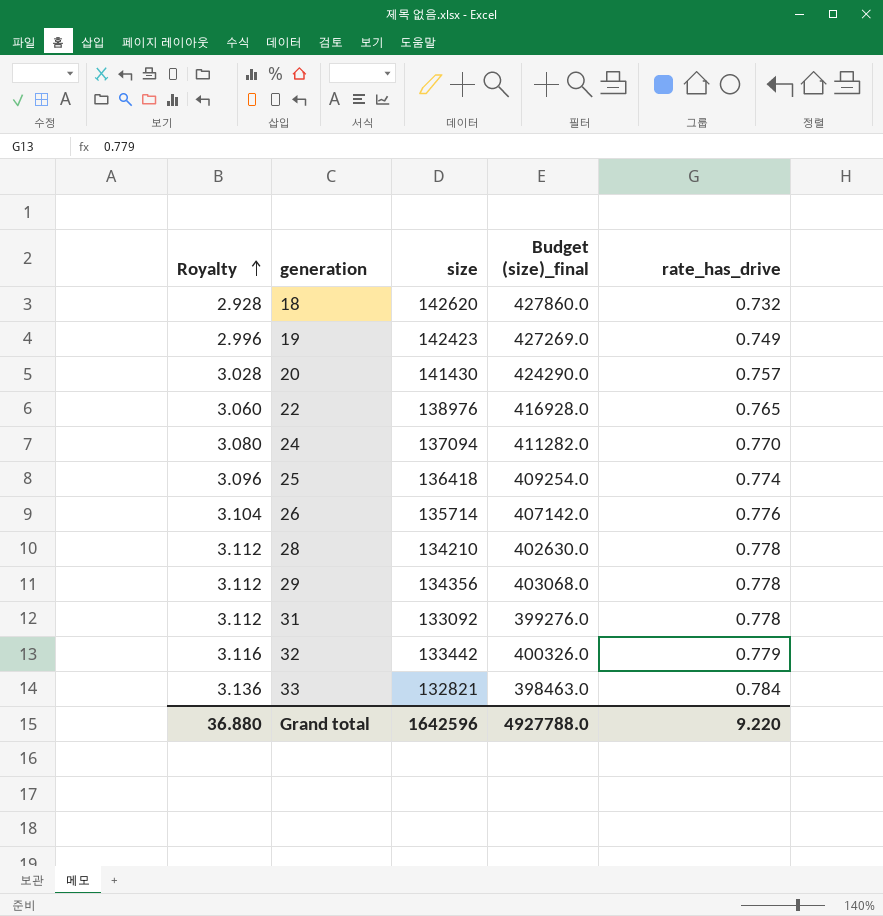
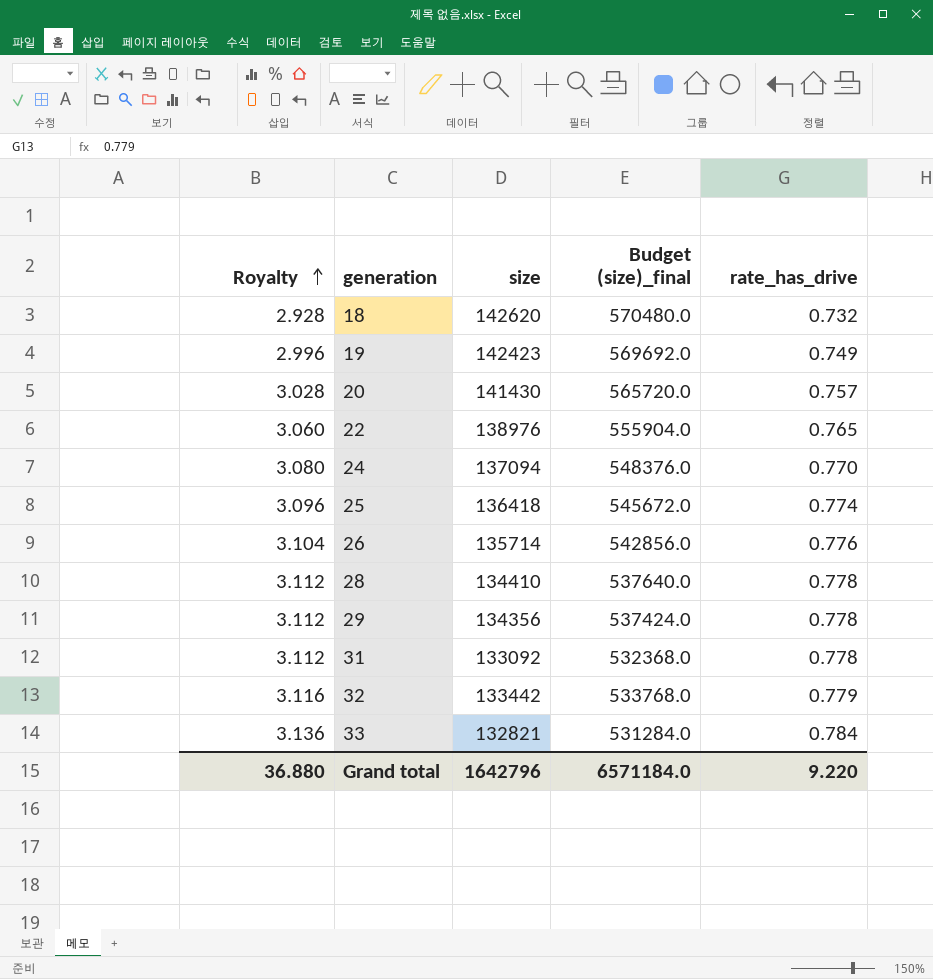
column Budget (size)_final | formula: [size] * 3 -> [size] * 4
28 | size: 134210 -> 134410
Grand total | size: 1642596 -> 1642796
Grand total | Budget (size)_final: 4927788.0 -> 6571184.0

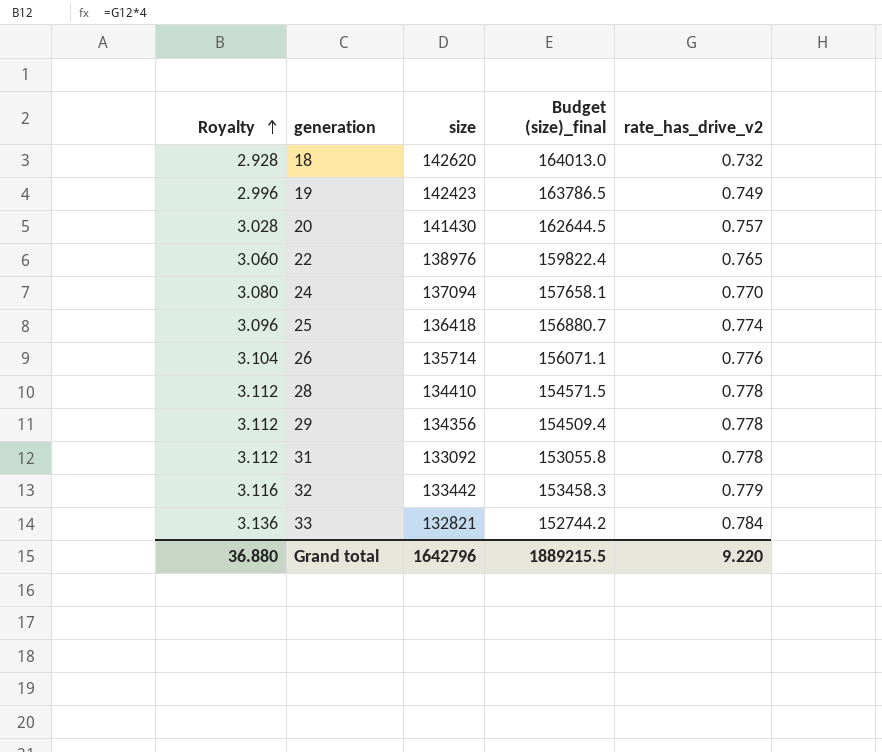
column Budget (size)_final | formula: [size] * 4 -> [size] * 1.15
column name: rate_has_drive -> rate_has_drive_v2
Grand total | Budget (size)_final: 6571184.0 -> 1889215.5

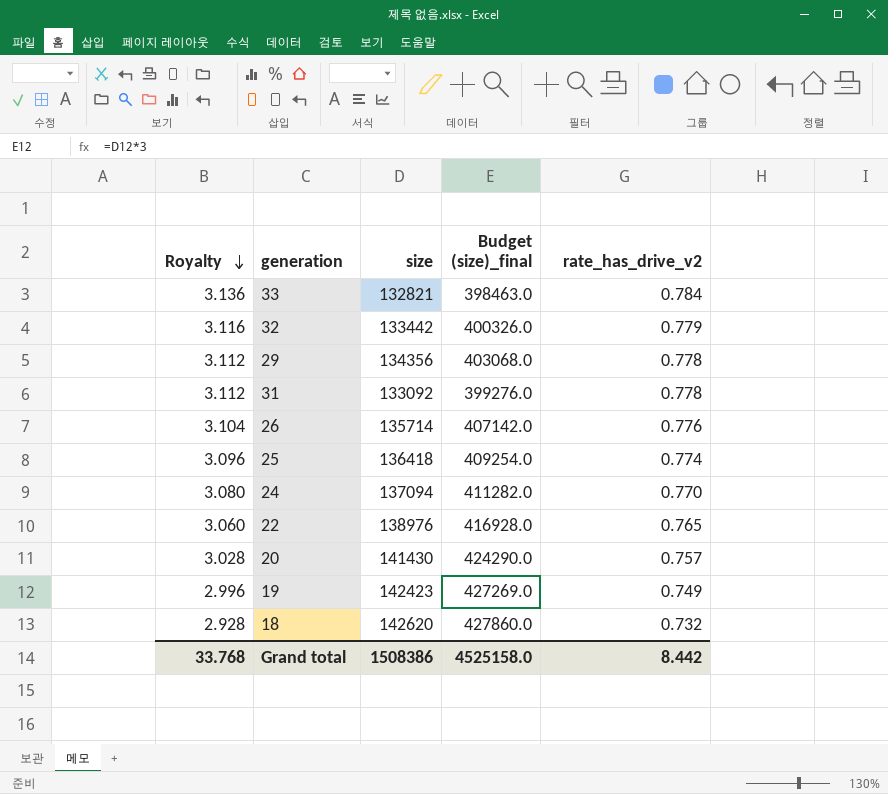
row order: Royalty ascending -> Royalty descending
column Budget (size)_final | formula: [size] * 1.15 -> [size] * 3
row 28: 3.112 | 134410 | 154571.5 | 0.778 -> none
Grand total | Royalty: 36.880 -> 33.768
Grand total | size: 1642796 -> 1508386
Grand total | Budget (size)_final: 1889215.5 -> 4525158.0
Grand total | rate_has_drive_v2: 9.220 -> 8.442

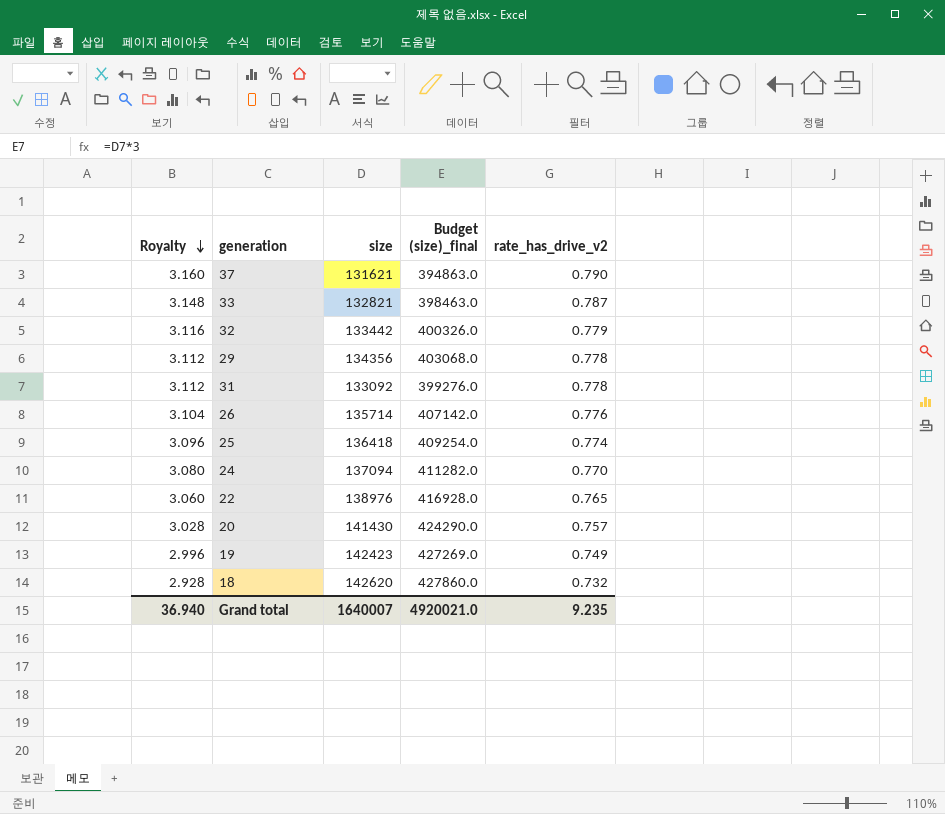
row 37: none -> 3.160 | 131621 | 394863.0 | 0.790
33 | Royalty: 3.136 -> 3.148
33 | rate_has_drive_v2: 0.784 -> 0.787
Grand total | Royalty: 33.768 -> 36.940
Grand total | size: 1508386 -> 1640007
Grand total | Budget (size)_final: 4525158.0 -> 4920021.0
Grand total | rate_has_drive_v2: 8.442 -> 9.235

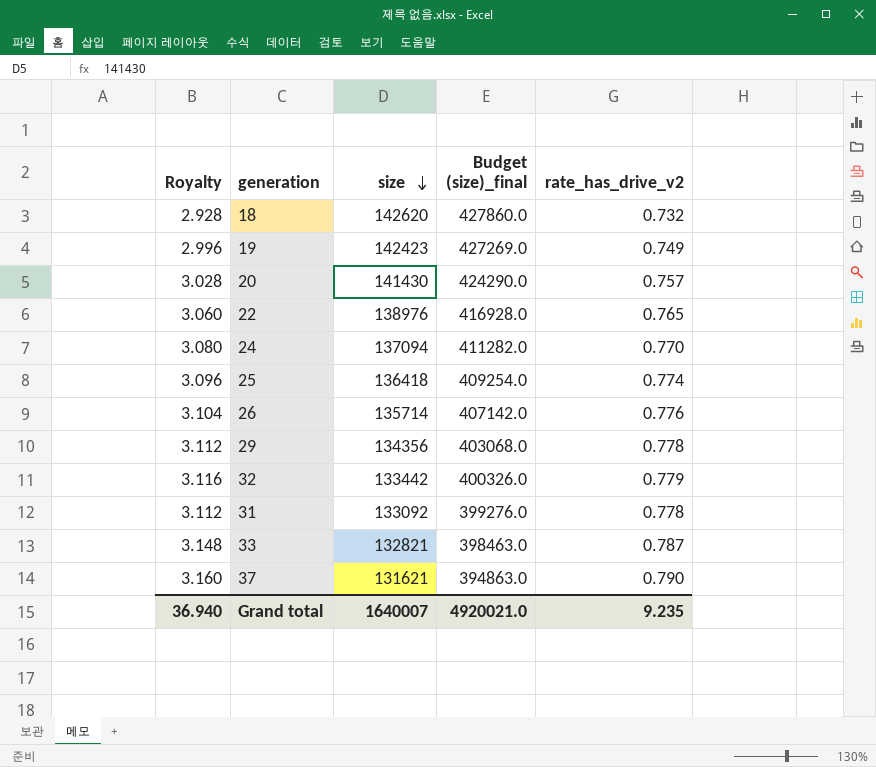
row order: Royalty descending -> size descending

